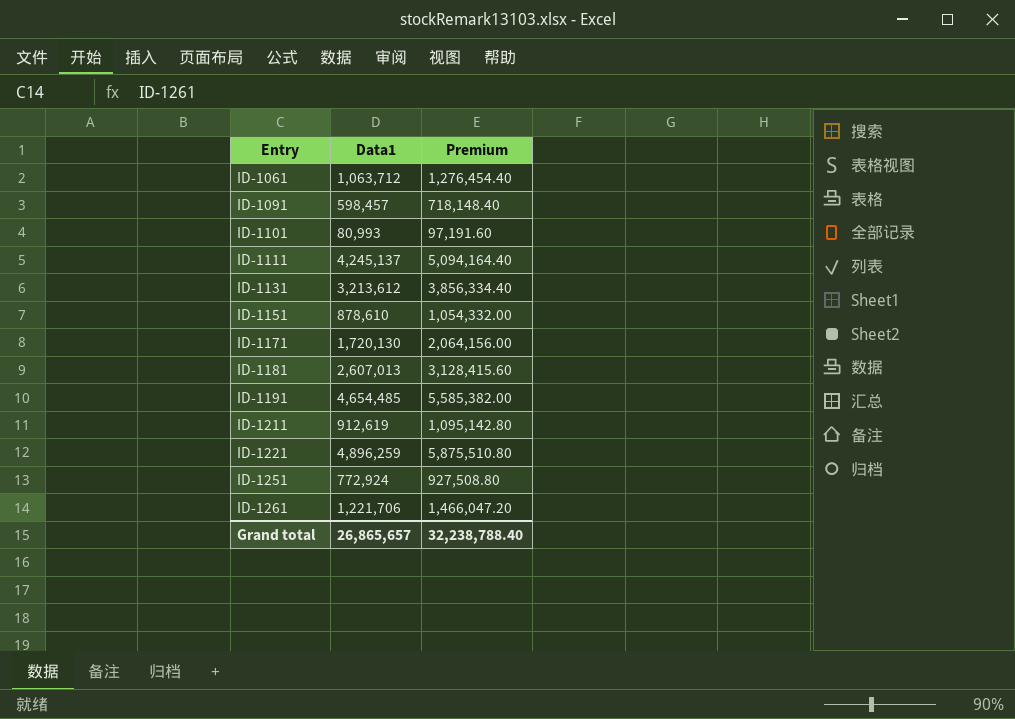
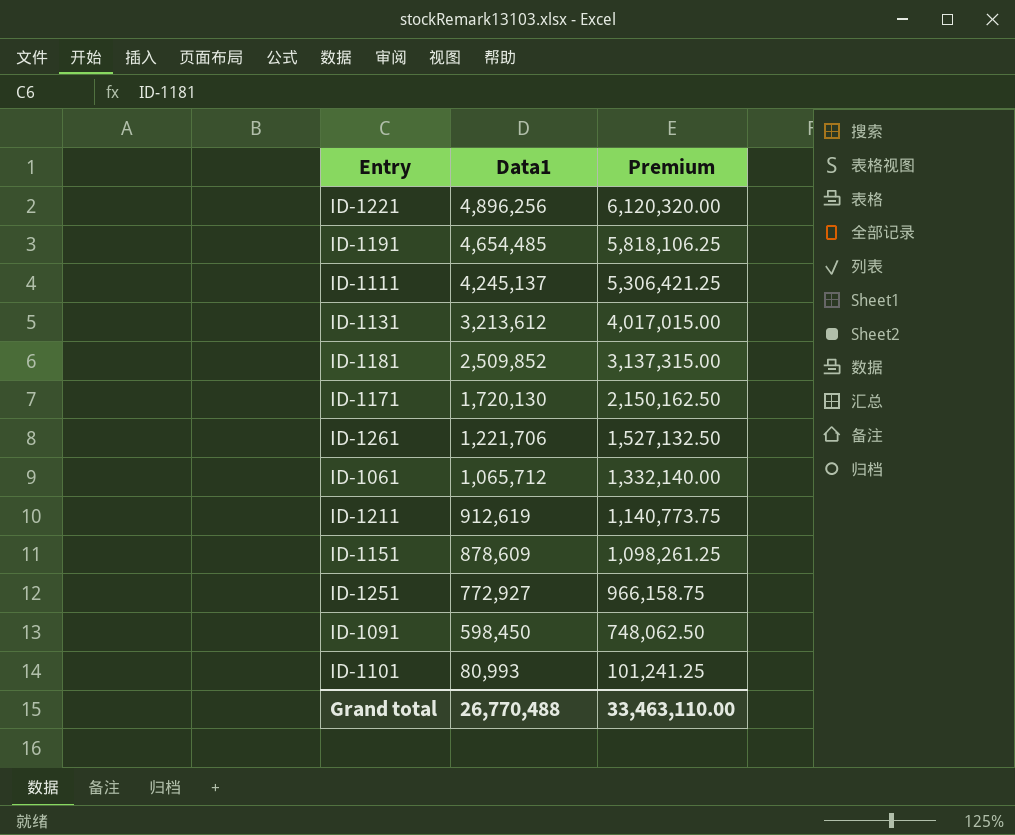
row order: Entry ascending -> Data1 descending
column Premium | formula: [Data1] * 1.2 -> [Data1] * 1.25
ID-1221 | Data1: 4,896,259 -> 4,896,256
ID-1181 | Data1: 2,607,013 -> 2,509,852
ID-1061 | Data1: 1,063,712 -> 1,065,712
ID-1151 | Data1: 878,610 -> 878,609
ID-1251 | Data1: 772,924 -> 772,927
ID-1091 | Data1: 598,457 -> 598,450
Grand total | Data1: 26,865,657 -> 26,770,488
Grand total | Premium: 32,238,788.40 -> 33,463,110.00

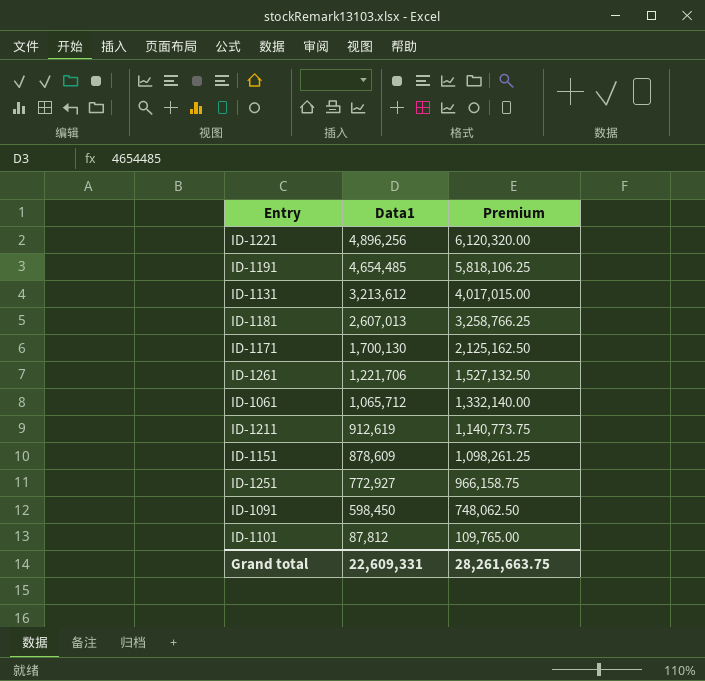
row ID-1111: 4,245,137 | 5,306,421.25 -> none
ID-1181 | Data1: 2,509,852 -> 2,607,013
ID-1181 | Premium: 3,137,315.00 -> 3,258,766.25
ID-1171 | Data1: 1,720,130 -> 1,700,130
ID-1171 | Premium: 2,150,162.50 -> 2,125,162.50
ID-1101 | Data1: 80,993 -> 87,812
ID-1101 | Premium: 101,241.25 -> 109,765.00
Grand total | Data1: 26,770,488 -> 22,609,331
Grand total | Premium: 33,463,110.00 -> 28,261,663.75

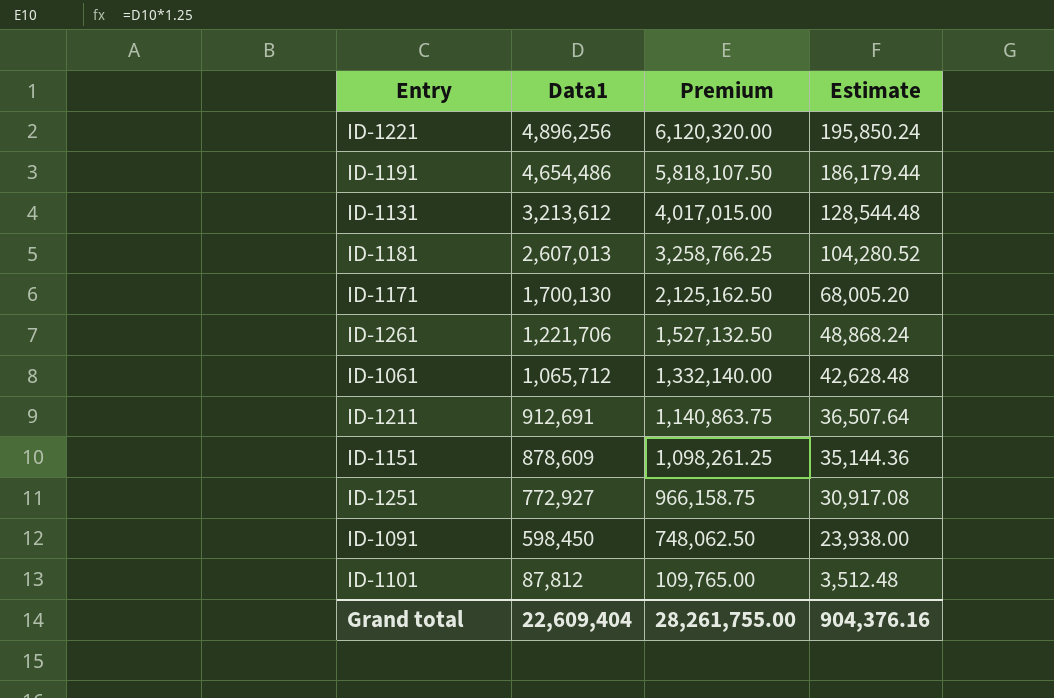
column Estimate | formula: none -> [Data1] * 0.04
ID-1191 | Data1: 4,654,485 -> 4,654,486
ID-1191 | Premium: 5,818,106.25 -> 5,818,107.50
ID-1211 | Data1: 912,619 -> 912,691
ID-1211 | Premium: 1,140,773.75 -> 1,140,863.75
Grand total | Data1: 22,609,331 -> 22,609,404
Grand total | Premium: 28,261,663.75 -> 28,261,755.00

